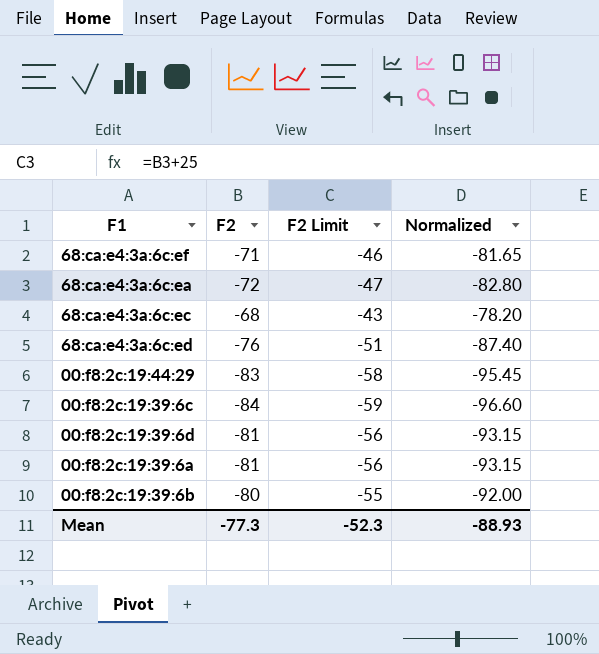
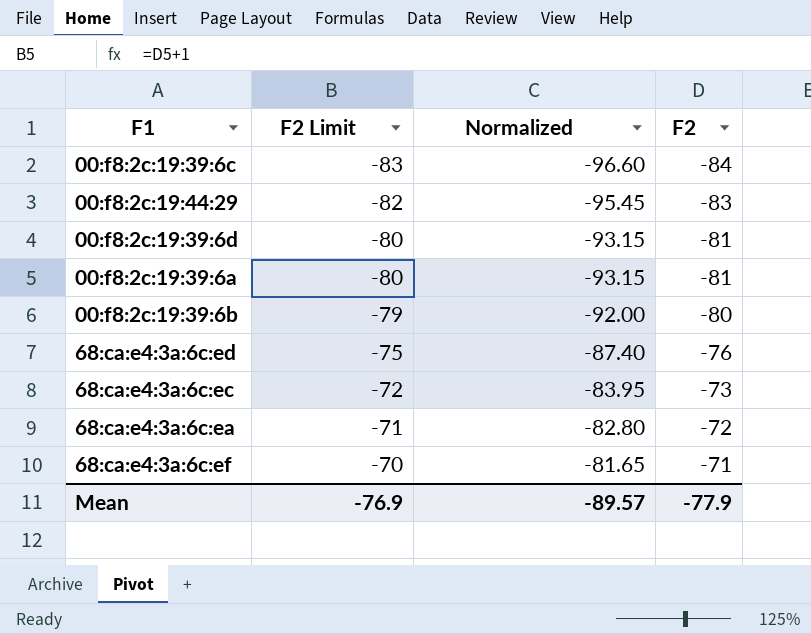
row order: none -> F2 Limit ascending
column F2 Limit | formula: [F2] + 25 -> [F2] + 1
column F2 | position: 2 -> 4
68:ca:e4:3a:6c:ec | Normalized: -78.20 -> -83.95
68:ca:e4:3a:6c:ec | F2: -68 -> -73
Mean | F2 Limit: -52.3 -> -76.9
Mean | Normalized: -88.93 -> -89.57
Mean | F2: -77.3 -> -77.9

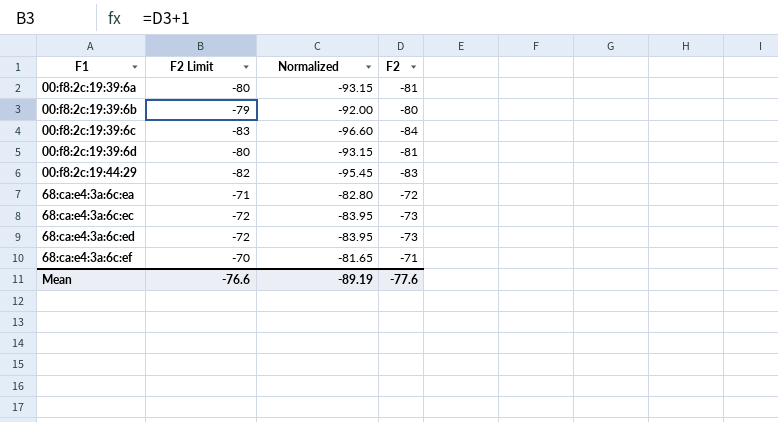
row order: F2 Limit ascending -> F1 ascending
68:ca:e4:3a:6c:ed | F2 Limit: -75 -> -72
68:ca:e4:3a:6c:ed | Normalized: -87.40 -> -83.95
68:ca:e4:3a:6c:ed | F2: -76 -> -73
Mean | F2 Limit: -76.9 -> -76.6
Mean | Normalized: -89.57 -> -89.19
Mean | F2: -77.9 -> -77.6

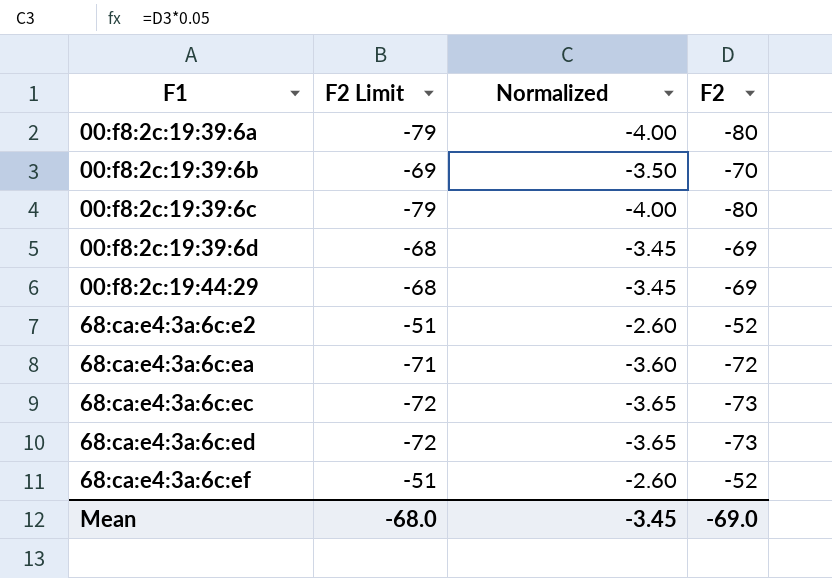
column Normalized | formula: [F2] * 1.15 -> [F2] * 0.05
00:f8:2c:19:39:6a | F2 Limit: -80 -> -79
00:f8:2c:19:39:6a | F2: -81 -> -80
00:f8:2c:19:39:6b | F2 Limit: -79 -> -69
00:f8:2c:19:39:6b | F2: -80 -> -70
00:f8:2c:19:39:6c | F2 Limit: -83 -> -79
00:f8:2c:19:39:6c | F2: -84 -> -80
00:f8:2c:19:39:6d | F2 Limit: -80 -> -68
00:f8:2c:19:39:6d | F2: -81 -> -69
00:f8:2c:19:44:29 | F2 Limit: -82 -> -68
00:f8:2c:19:44:29 | F2: -83 -> -69
row 68:ca:e4:3a:6c:e2: none -> -51 | -2.60 | -52
68:ca:e4:3a:6c:ef | F2 Limit: -70 -> -51
68:ca:e4:3a:6c:ef | F2: -71 -> -52
Mean | F2 Limit: -76.6 -> -68.0
Mean | Normalized: -89.19 -> -3.45
Mean | F2: -77.6 -> -69.0

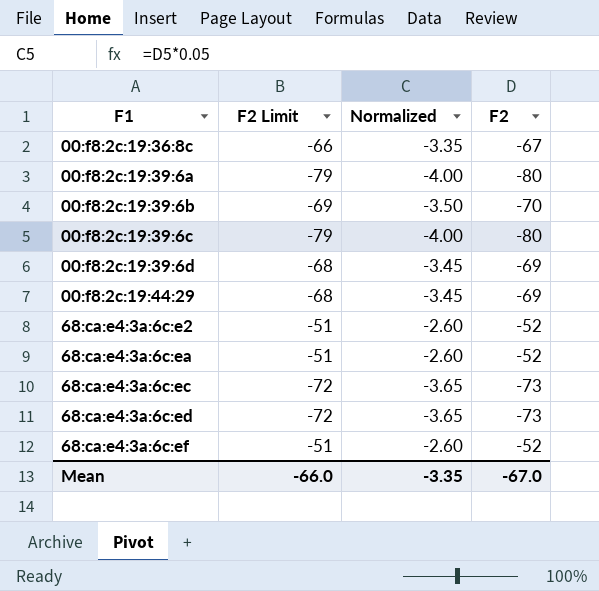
row 00:f8:2c:19:36:8c: none -> -66 | -3.35 | -67
68:ca:e4:3a:6c:ea | F2 Limit: -71 -> -51
68:ca:e4:3a:6c:ea | Normalized: -3.60 -> -2.60
68:ca:e4:3a:6c:ea | F2: -72 -> -52
Mean | F2 Limit: -68.0 -> -66.0
Mean | Normalized: -3.45 -> -3.35
Mean | F2: -69.0 -> -67.0

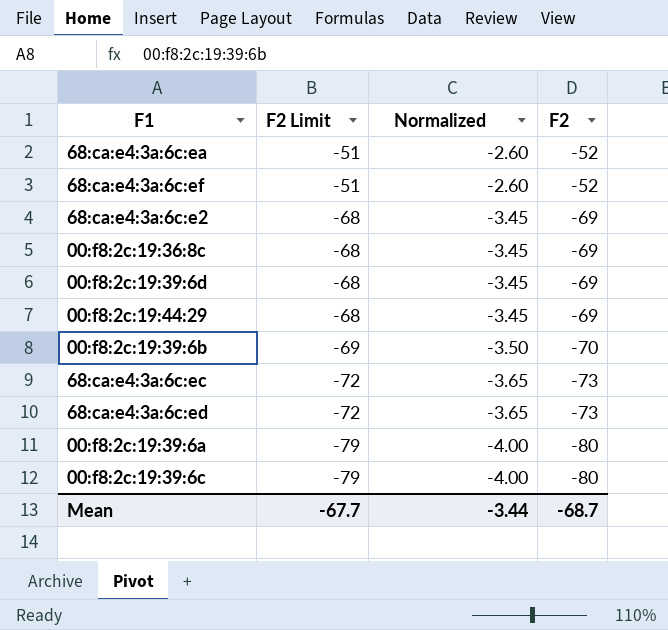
row order: F1 ascending -> F2 Limit descending
68:ca:e4:3a:6c:e2 | F2 Limit: -51 -> -68
68:ca:e4:3a:6c:e2 | Normalized: -2.60 -> -3.45
68:ca:e4:3a:6c:e2 | F2: -52 -> -69
00:f8:2c:19:36:8c | F2 Limit: -66 -> -68
00:f8:2c:19:36:8c | Normalized: -3.35 -> -3.45
00:f8:2c:19:36:8c | F2: -67 -> -69
Mean | F2 Limit: -66.0 -> -67.7
Mean | Normalized: -3.35 -> -3.44
Mean | F2: -67.0 -> -68.7

